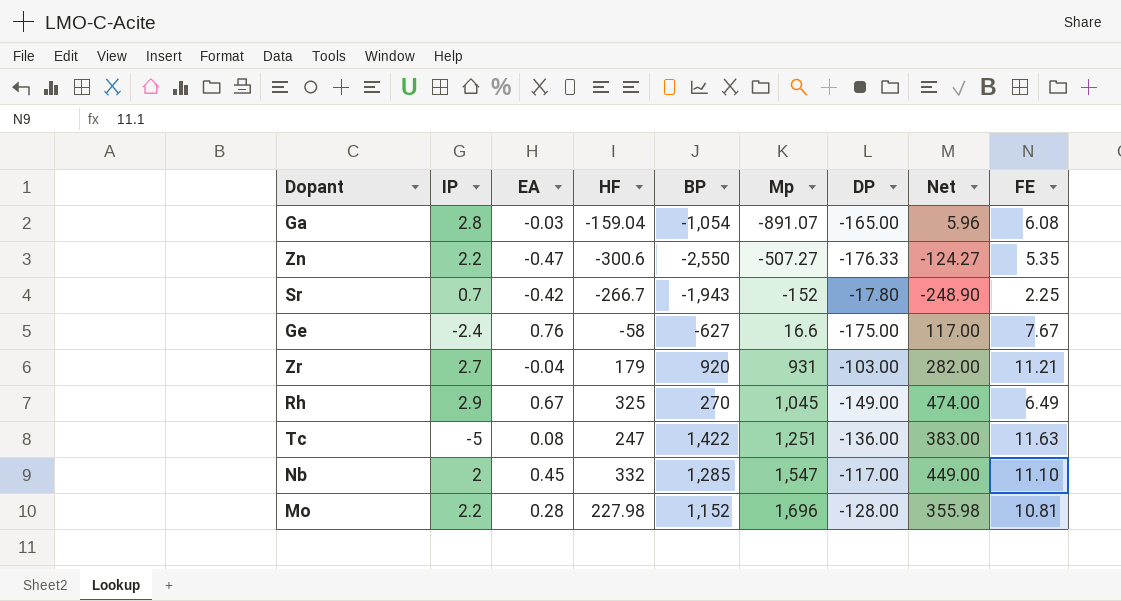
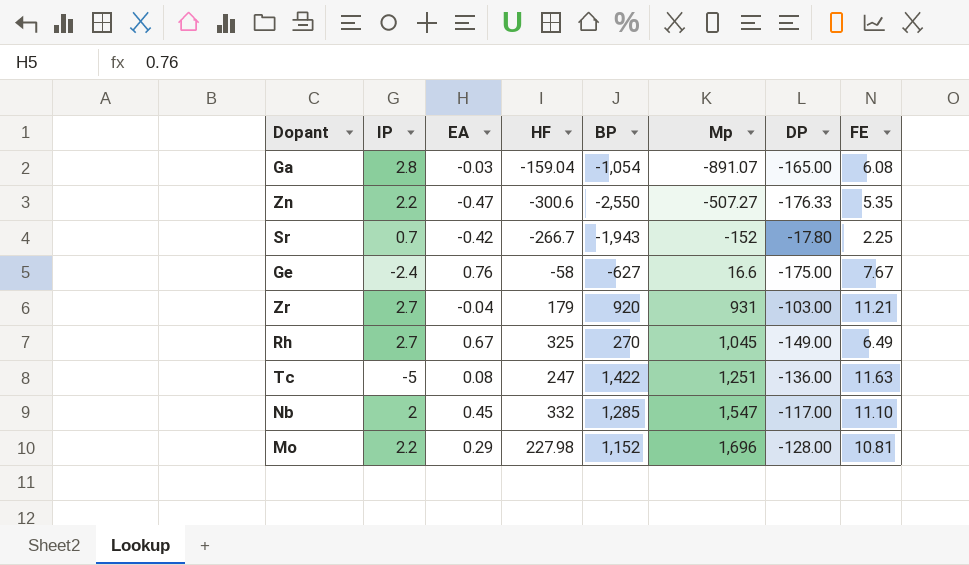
column Net | formula: [HF] - [DP] -> none
Rh | IP: 2.9 -> 2.7
Mo | EA: 0.28 -> 0.29

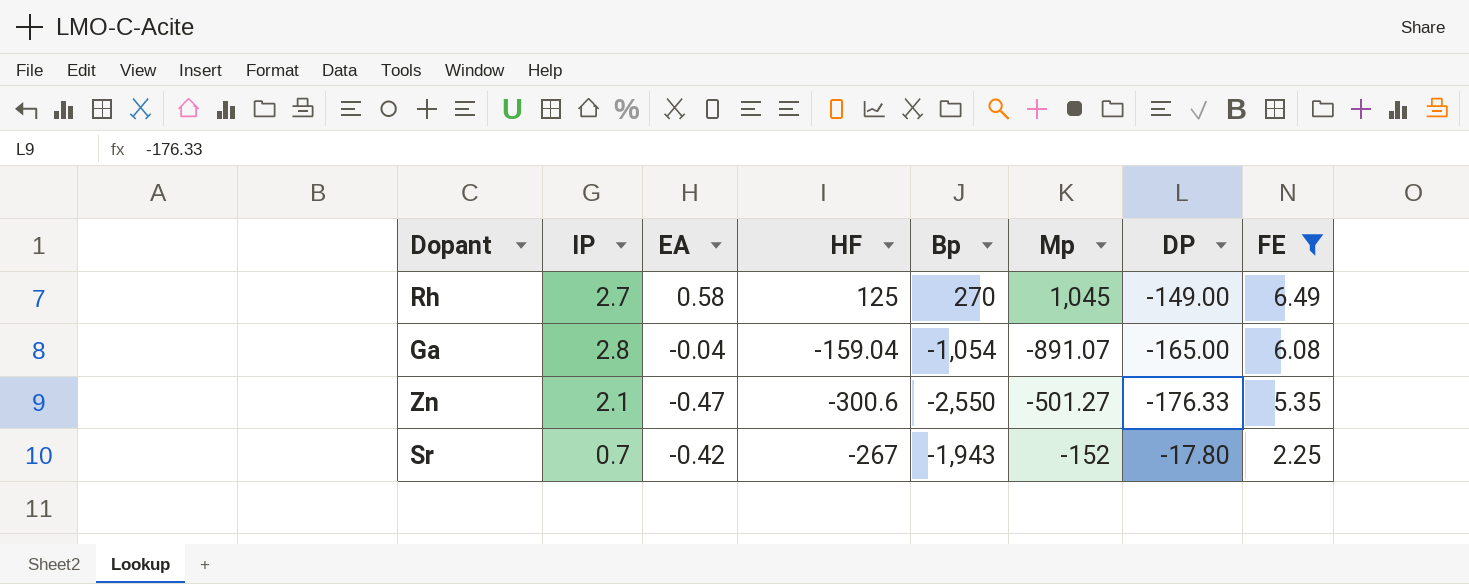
filter: none -> FE <= 6.49
row order: Mp ascending -> FE descending
column name: BP -> Bp
Rh | EA: 0.67 -> 0.58
Rh | HF: 325 -> 125
Ga | EA: -0.03 -> -0.04
Zn | IP: 2.2 -> 2.1
Zn | Mp: -507.27 -> -501.27
Sr | HF: -266.7 -> -267

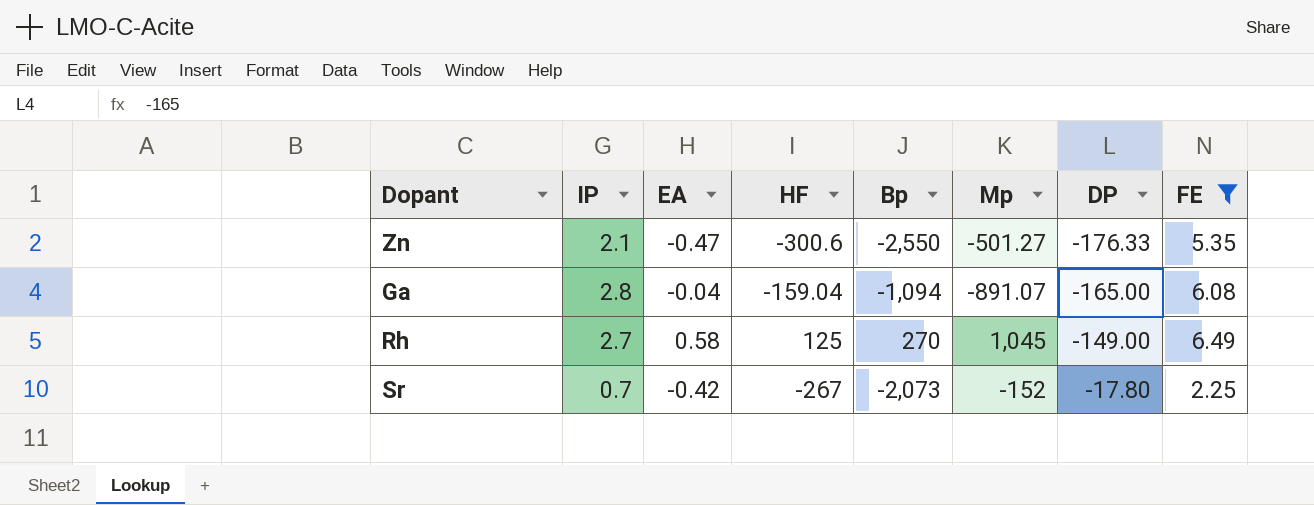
row order: FE descending -> DP ascending
Ga | Bp: -1,054 -> -1,094
Sr | Bp: -1,943 -> -2,073

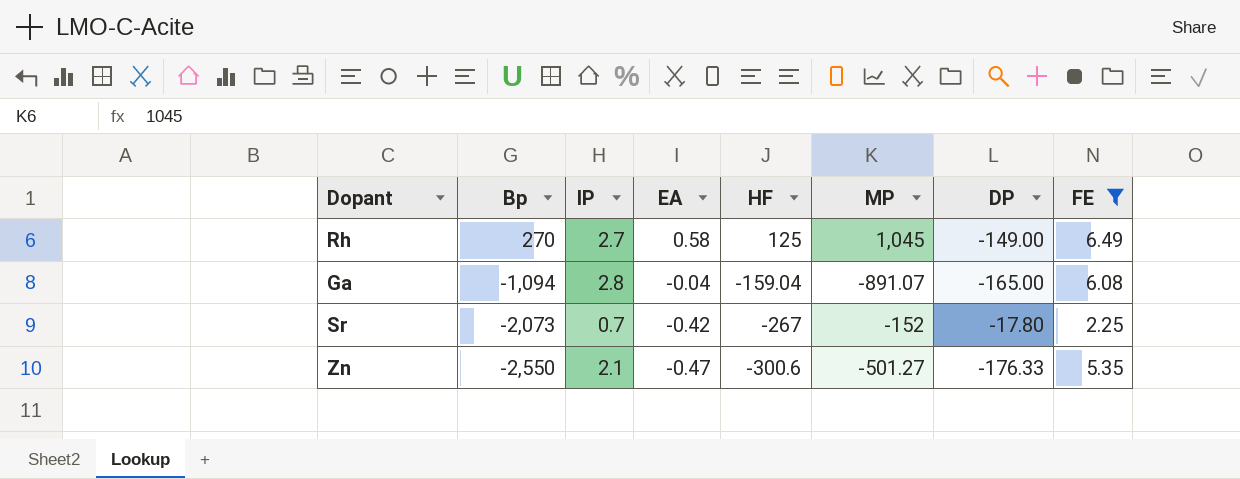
row order: DP ascending -> Bp descending
column Bp | position: 5 -> 2
column name: Mp -> MP

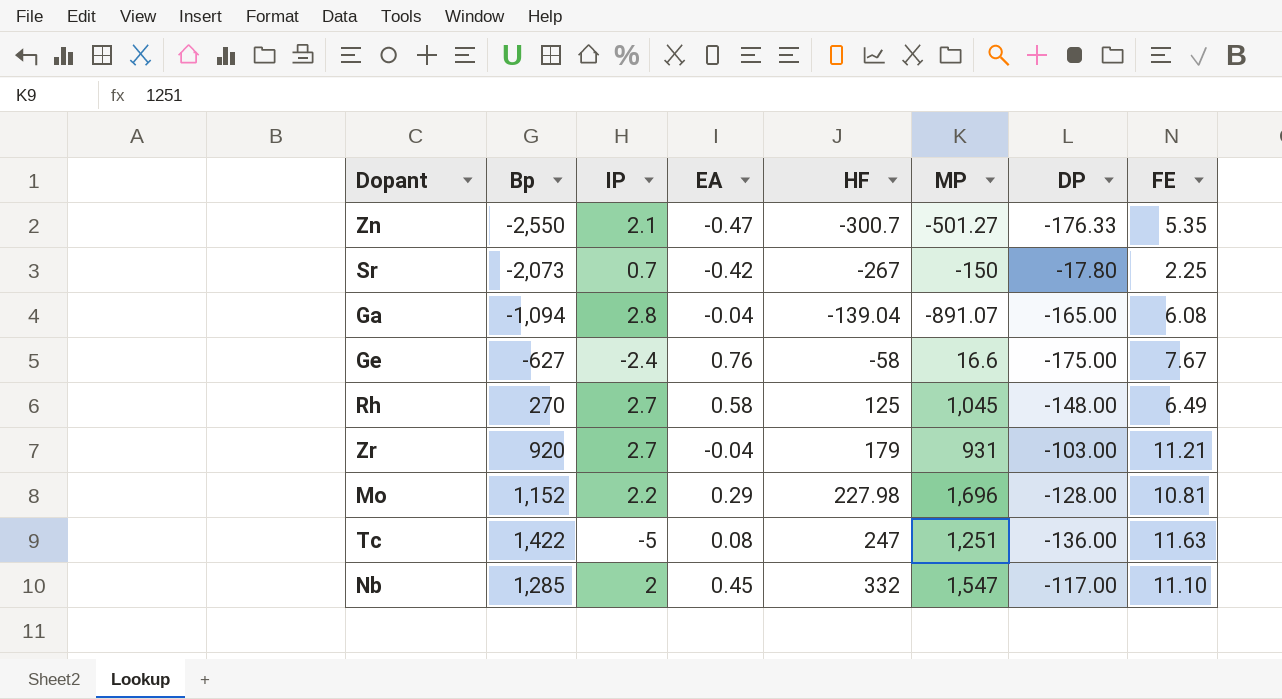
filter: FE <= 6.49 -> none
row order: Bp descending -> HF ascending
Zn | HF: -300.6 -> -300.7
Sr | MP: -152 -> -150
Ga | HF: -159.04 -> -139.04
Rh | DP: -149.00 -> -148.00

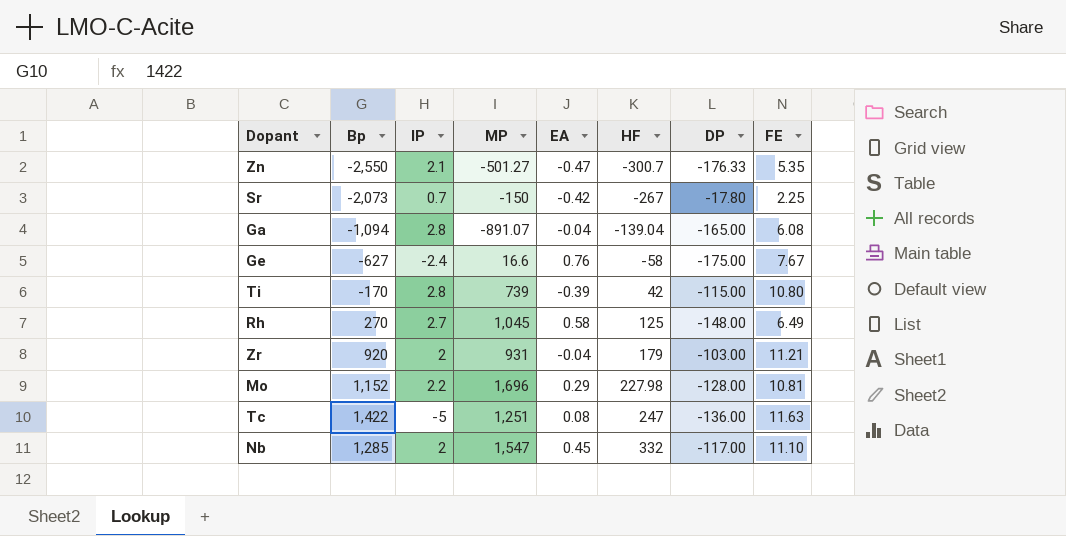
column MP | position: 6 -> 4
row Ti: none -> -170 | 2.8 | 739 | -0.39 | 42 | -115.00 | 10.80
Zr | IP: 2.7 -> 2

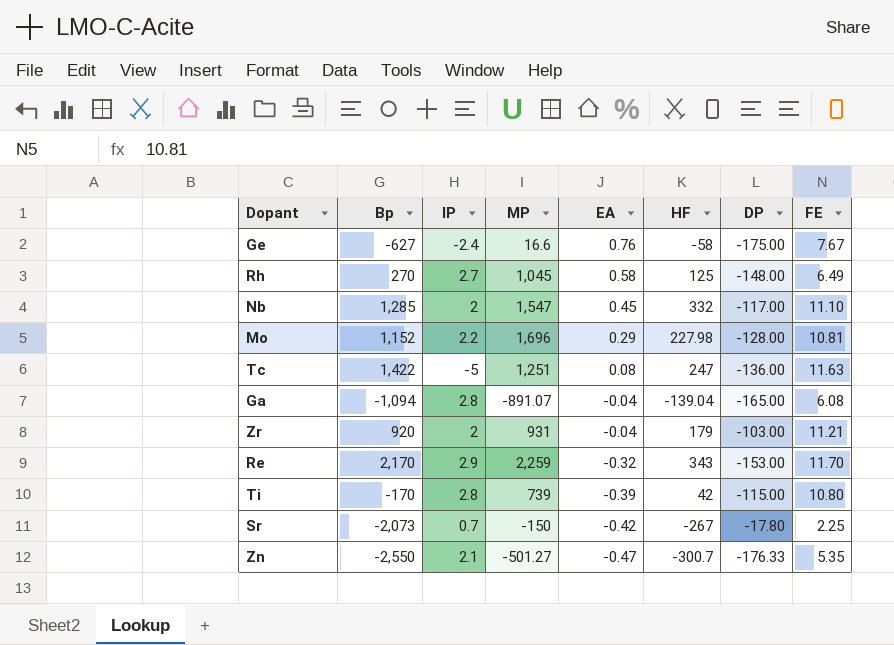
row order: HF ascending -> EA descending
row Re: none -> 2,170 | 2.9 | 2,259 | -0.32 | 343 | -153.00 | 11.70

